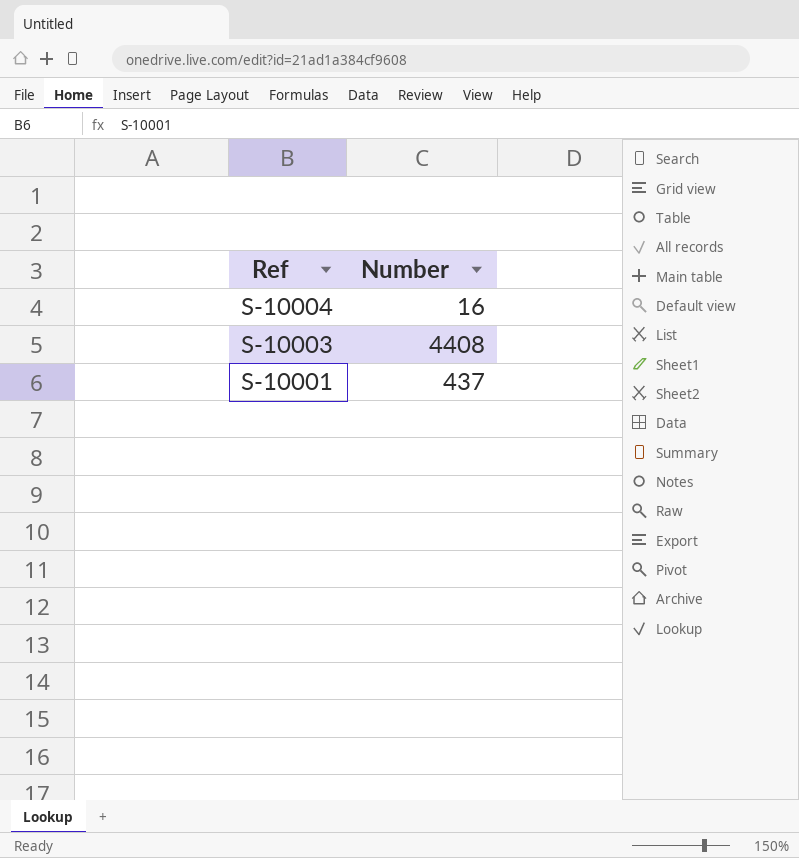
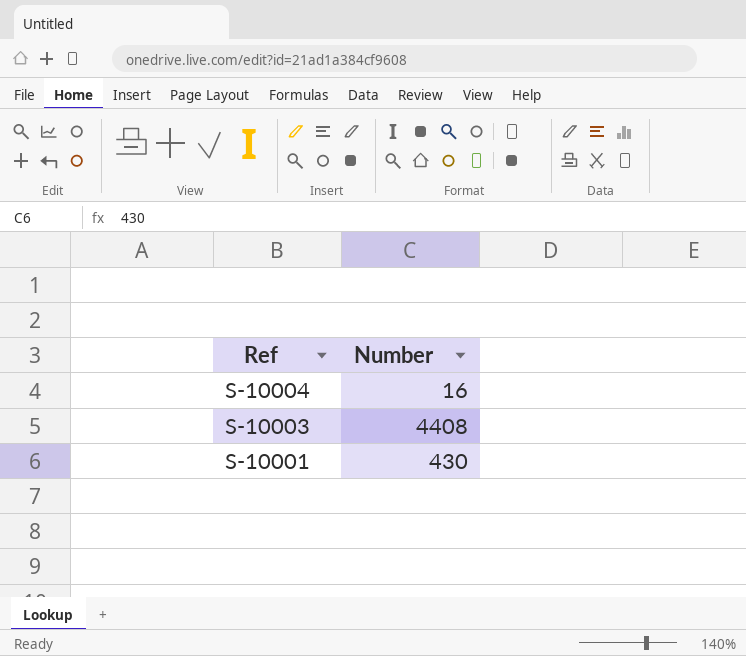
S-10001 | Number: 437 -> 430

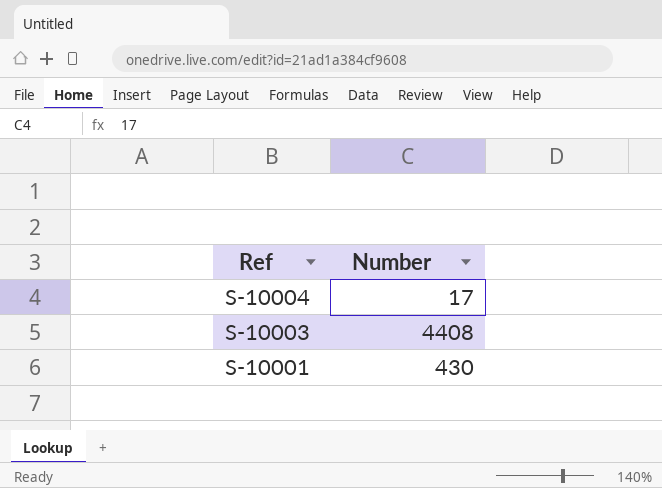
S-10004 | Number: 16 -> 17

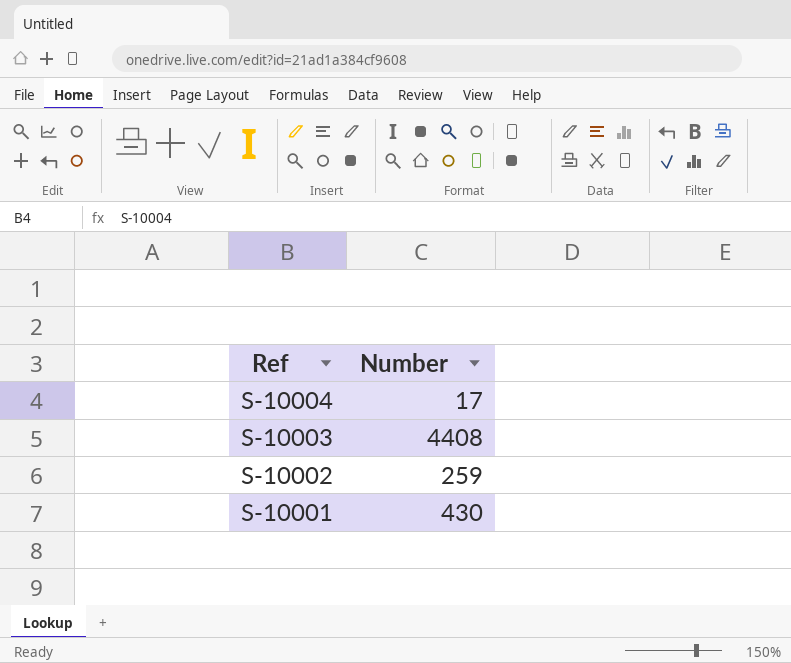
row S-10002: none -> 259

